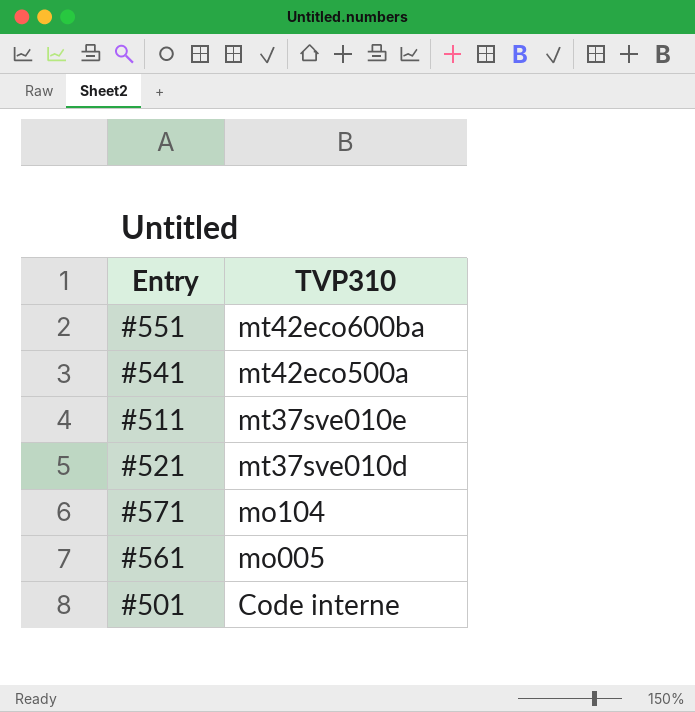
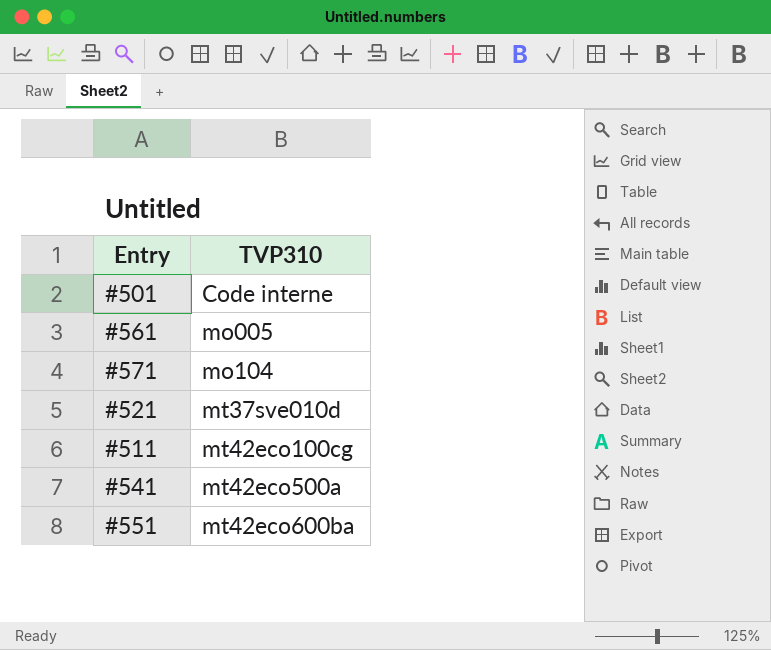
row order: TVP310 descending -> TVP310 ascending
#511 | TVP310: mt37sve010e -> mt42eco100cg

